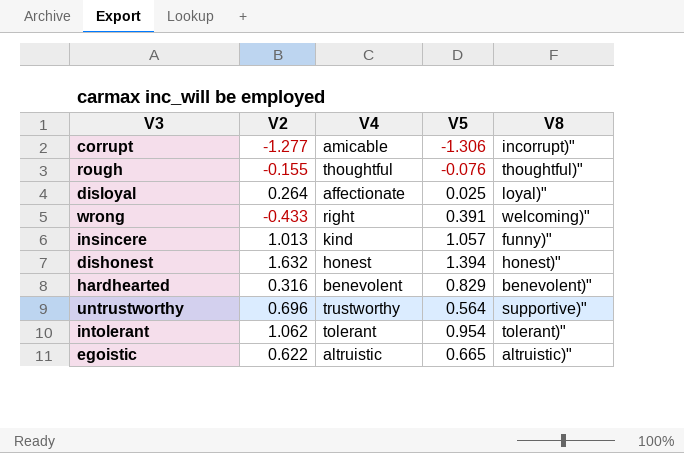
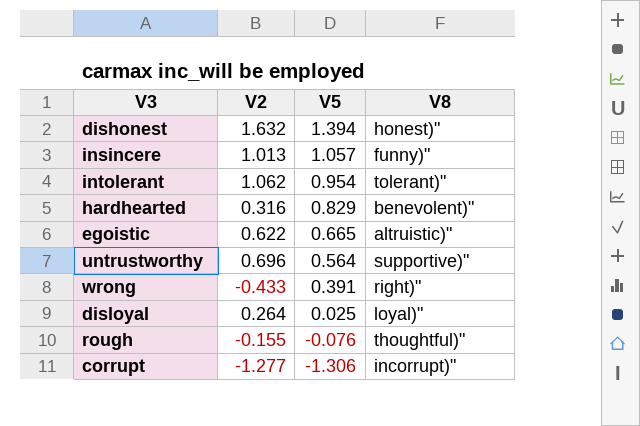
row order: none -> V5 descending
column V4 | position: 3 -> none
wrong | V8: welcoming)" -> right)"

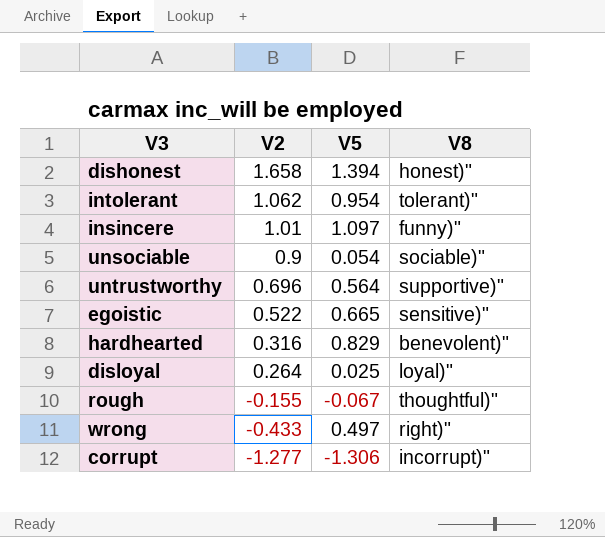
row order: V5 descending -> V2 descending
dishonest | V2: 1.632 -> 1.658
insincere | V2: 1.013 -> 1.01
insincere | V5: 1.057 -> 1.097
row unsociable: none -> 0.9 | 0.054 | sociable)"
egoistic | V2: 0.622 -> 0.522
egoistic | V8: altruistic)" -> sensitive)"
rough | V5: -0.076 -> -0.067
wrong | V5: 0.391 -> 0.497

